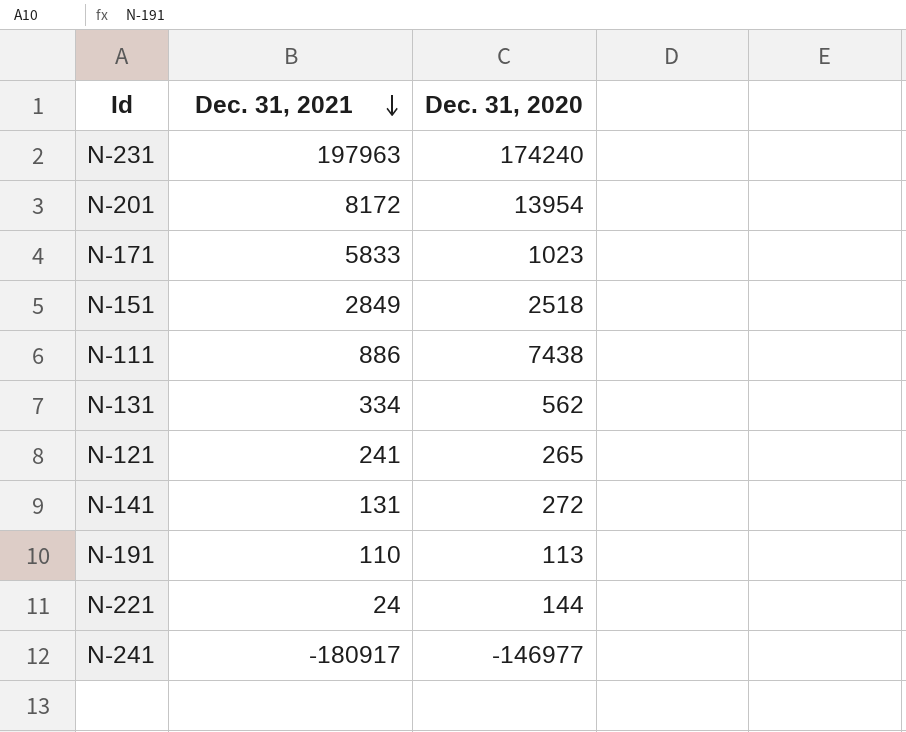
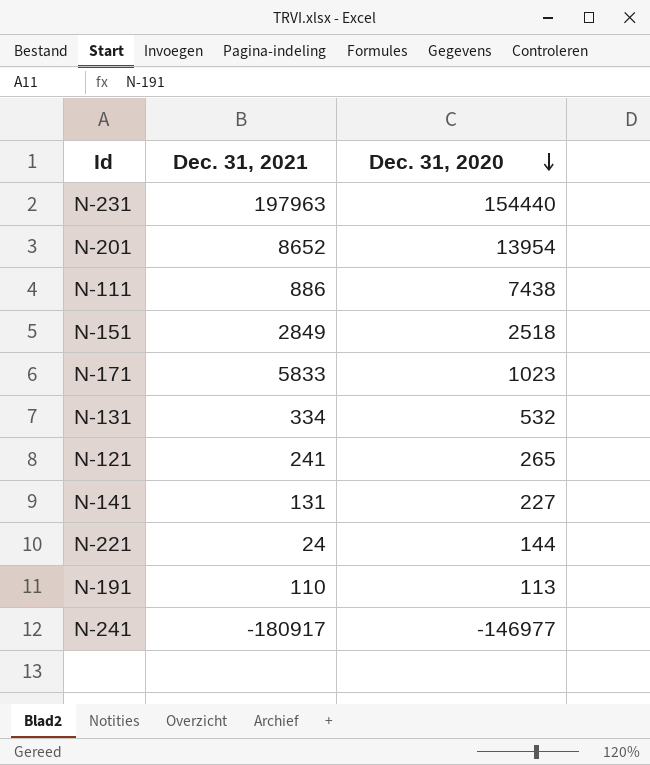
row order: Dec. 31, 2021 descending -> Dec. 31, 2020 descending
N-231 | Dec. 31, 2020: 174240 -> 154440
N-201 | Dec. 31, 2021: 8172 -> 8652
N-131 | Dec. 31, 2020: 562 -> 532
N-141 | Dec. 31, 2020: 272 -> 227

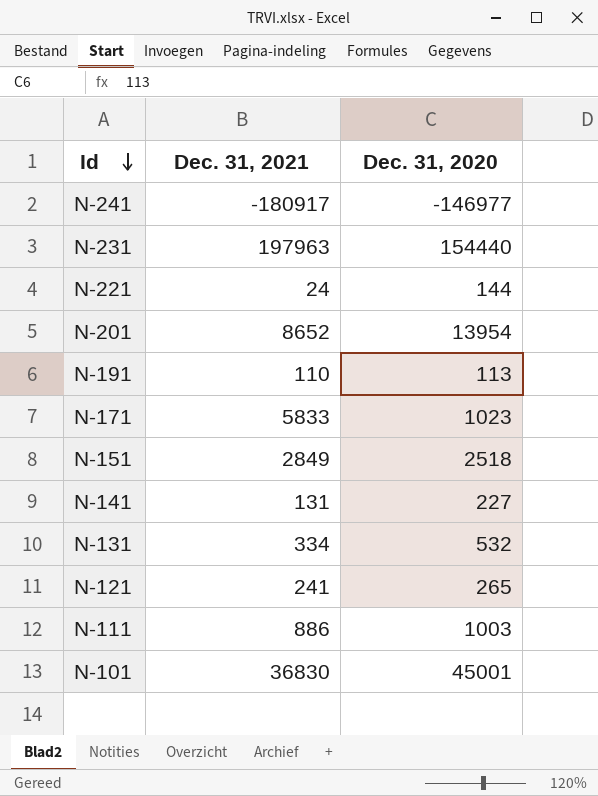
row order: Dec. 31, 2020 descending -> Id descending
N-111 | Dec. 31, 2020: 7438 -> 1003
row N-101: none -> 36830 | 45001

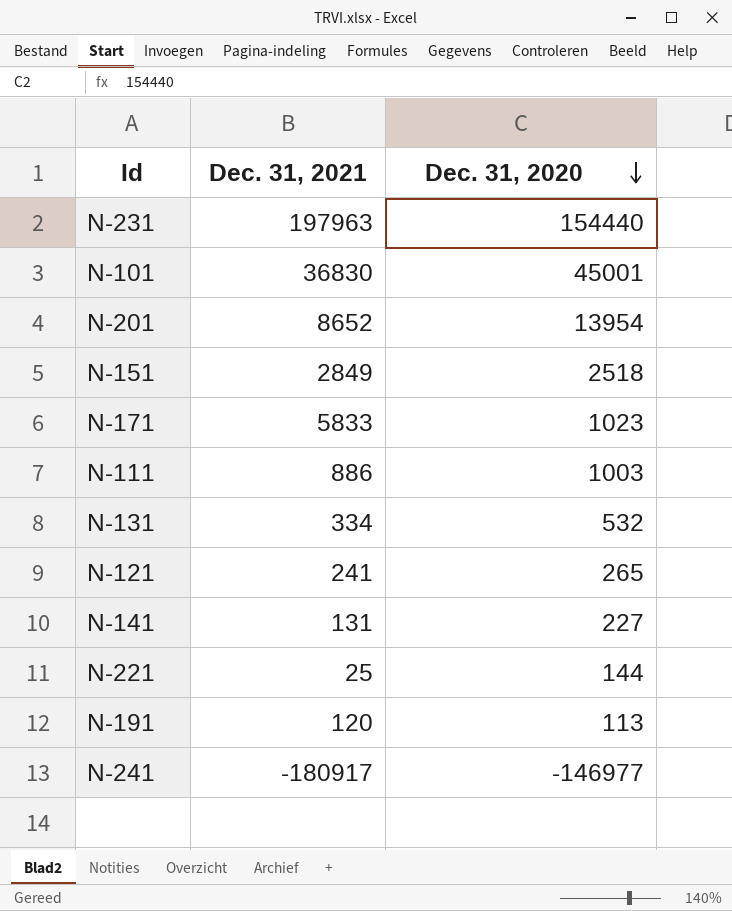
row order: Id descending -> Dec. 31, 2020 descending
N-221 | Dec. 31, 2021: 24 -> 25
N-191 | Dec. 31, 2021: 110 -> 120

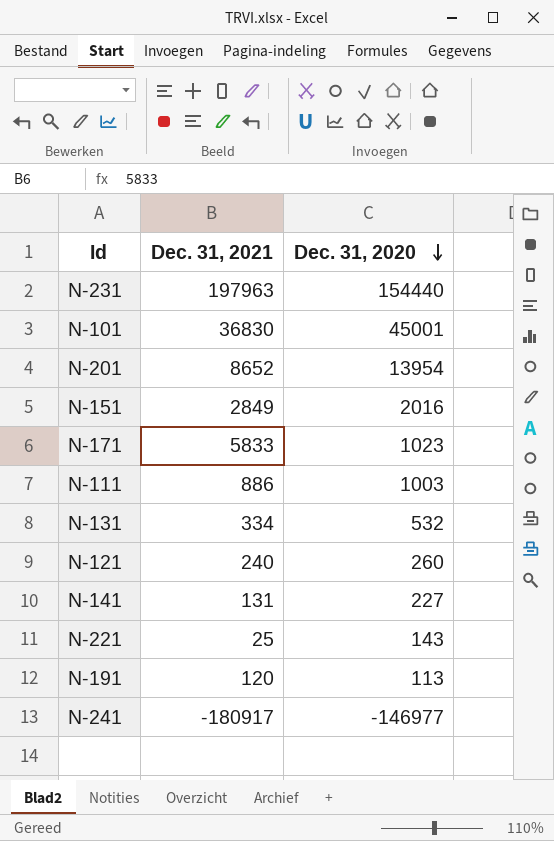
N-151 | Dec. 31, 2020: 2518 -> 2016
N-121 | Dec. 31, 2021: 241 -> 240
N-121 | Dec. 31, 2020: 265 -> 260
N-221 | Dec. 31, 2020: 144 -> 143

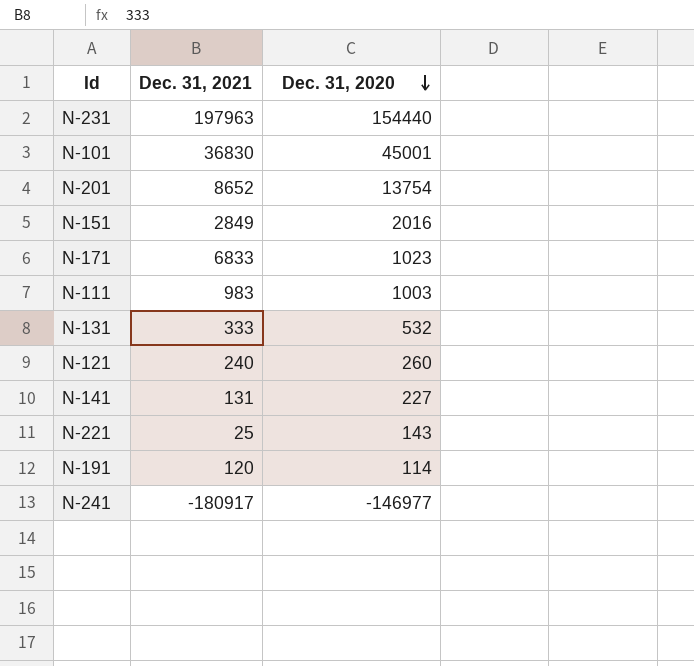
N-201 | Dec. 31, 2020: 13954 -> 13754
N-171 | Dec. 31, 2021: 5833 -> 6833
N-111 | Dec. 31, 2021: 886 -> 983
N-131 | Dec. 31, 2021: 334 -> 333
N-191 | Dec. 31, 2020: 113 -> 114

